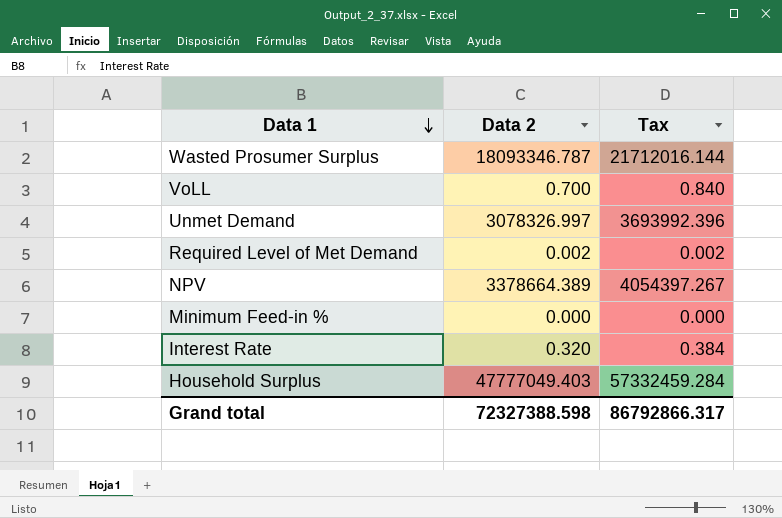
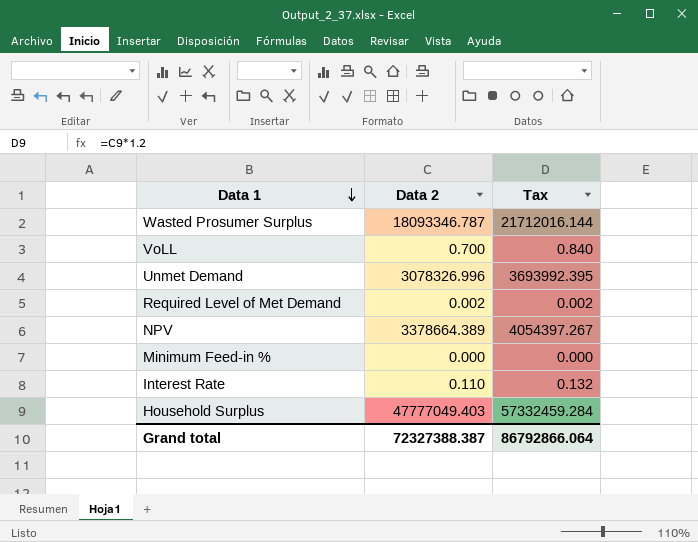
Unmet Demand | Data 2: 3078326.997 -> 3078326.996
Unmet Demand | Tax: 3693992.396 -> 3693992.395
Interest Rate | Data 2: 0.320 -> 0.110
Interest Rate | Tax: 0.384 -> 0.132
Grand total | Data 2: 72327388.598 -> 72327388.387
Grand total | Tax: 86792866.317 -> 86792866.064

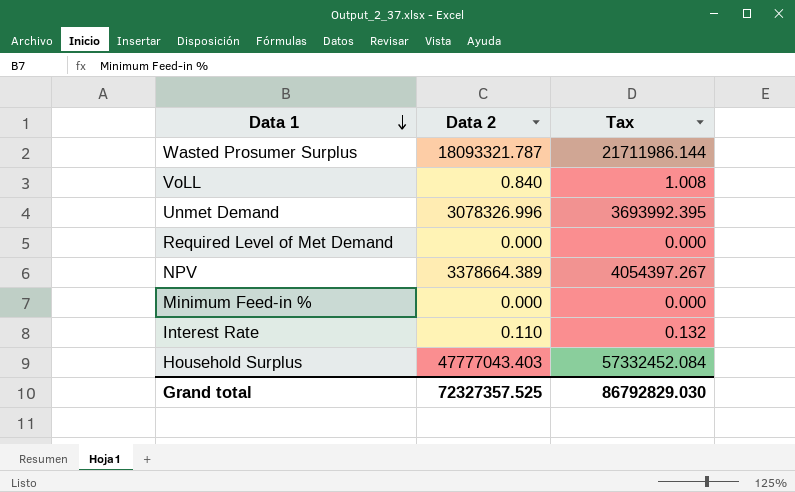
Wasted Prosumer Surplus | Data 2: 18093346.787 -> 18093321.787
Wasted Prosumer Surplus | Tax: 21712016.144 -> 21711986.144
VoLL | Data 2: 0.700 -> 0.840
VoLL | Tax: 0.840 -> 1.008
Required Level of Met Demand | Data 2: 0.002 -> 0.000
Required Level of Met Demand | Tax: 0.002 -> 0.000
Household Surplus | Data 2: 47777049.403 -> 47777043.403
Household Surplus | Tax: 57332459.284 -> 57332452.084
Grand total | Data 2: 72327388.387 -> 72327357.525
Grand total | Tax: 86792866.064 -> 86792829.030

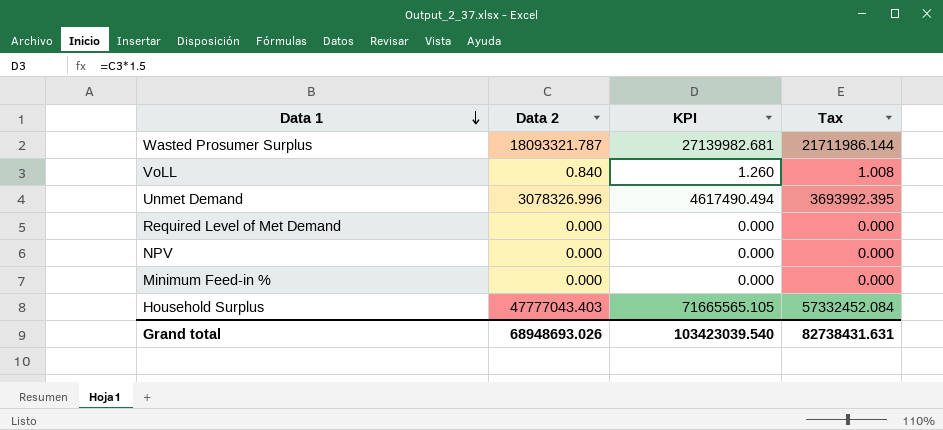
column KPI | formula: none -> [Data 2] * 1.5
row Interest Rate: 0.110 | 0.132 -> none
NPV | Data 2: 3378664.389 -> 0.000
NPV | Tax: 4054397.267 -> 0.000
Grand total | Data 2: 72327357.525 -> 68948693.026
Grand total | Tax: 86792829.030 -> 82738431.631

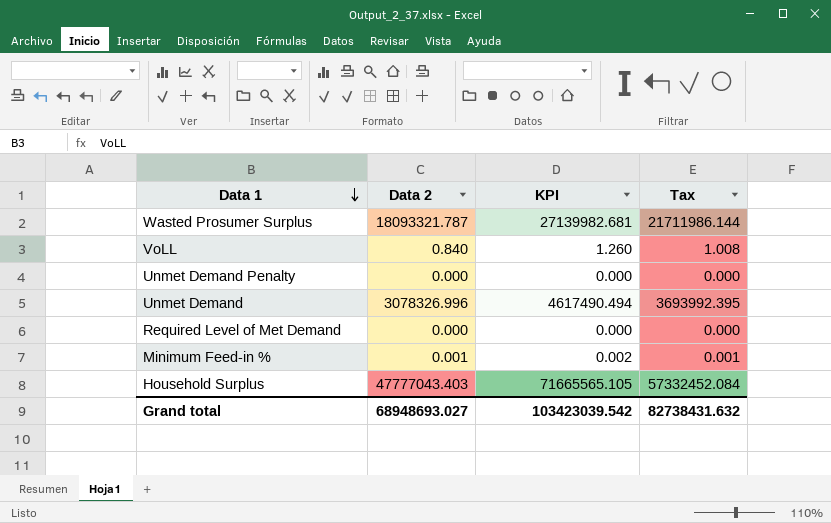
row NPV: 0.000 | 0.000 | 0.000 -> none
row Unmet Demand Penalty: none -> 0.000 | 0.000 | 0.000
Minimum Feed-in % | Data 2: 0.000 -> 0.001
Minimum Feed-in % | KPI: 0.000 -> 0.002
Minimum Feed-in % | Tax: 0.000 -> 0.001
Grand total | Data 2: 68948693.026 -> 68948693.027
Grand total | KPI: 103423039.540 -> 103423039.542
Grand total | Tax: 82738431.631 -> 82738431.632

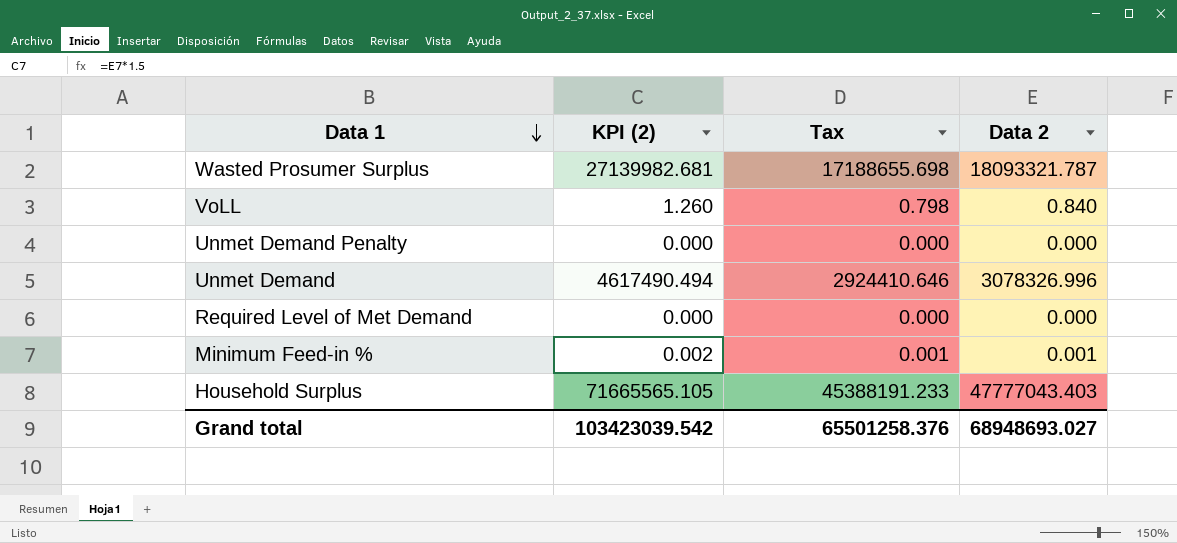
column name: KPI -> KPI (2)
column Tax | formula: [Data 2] * 1.2 -> [Data 2] * 0.95
column Data 2 | position: 2 -> 4
Grand total | Tax: 82738431.632 -> 65501258.376

